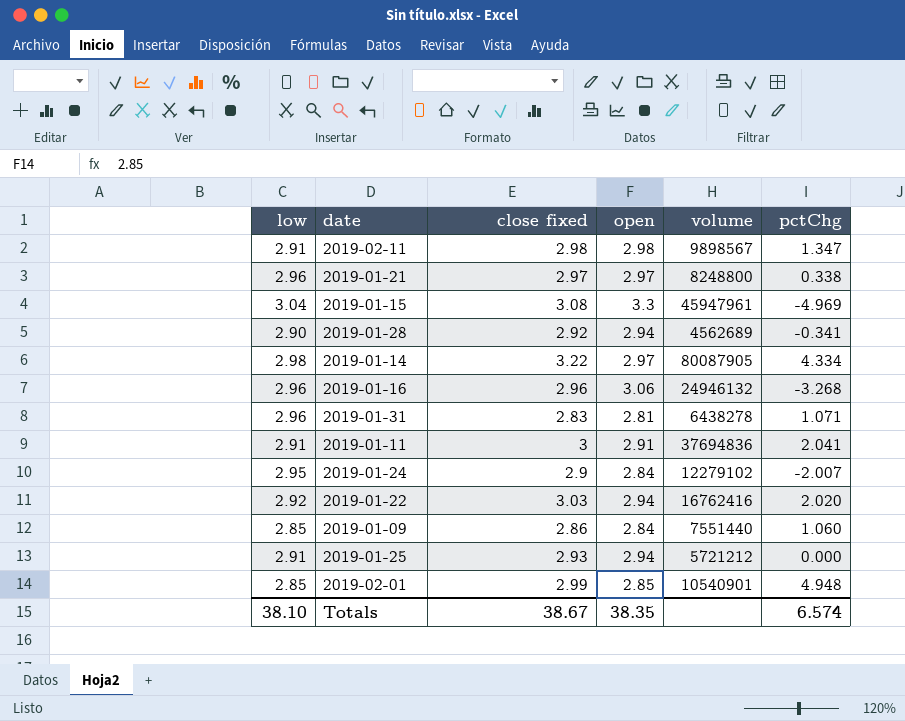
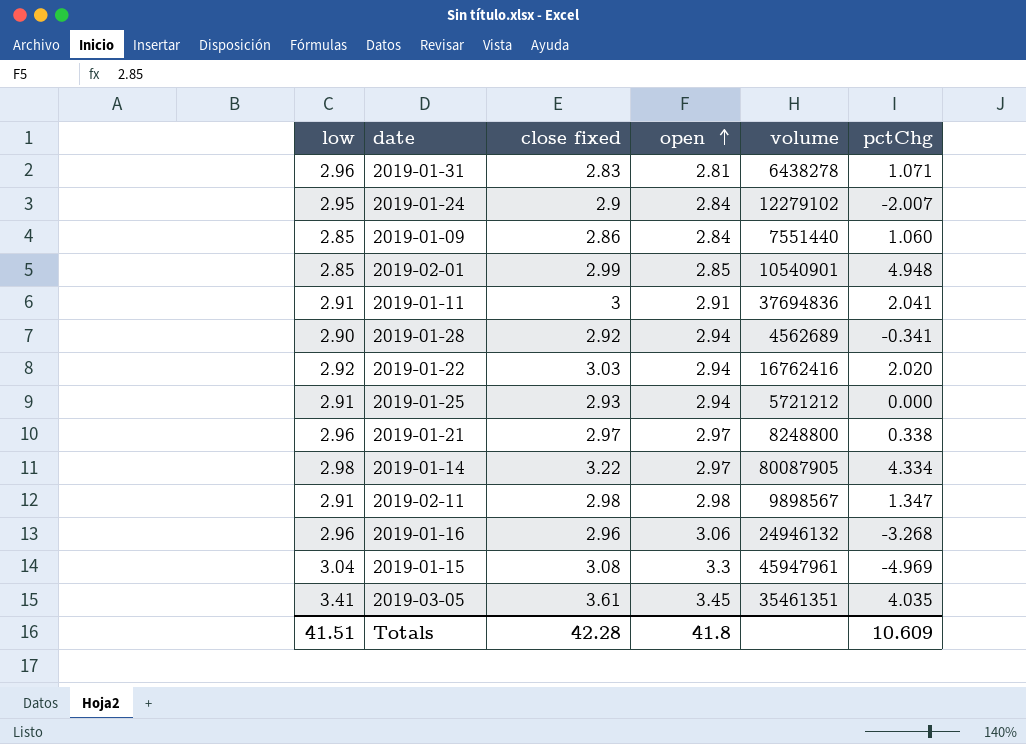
row order: none -> open ascending
row 2019-03-05: none -> 3.41 | 3.61 | 3.45 | 35461351 | 4.035
Totals | low: 38.10 -> 41.51
Totals | close fixed: 38.67 -> 42.28
Totals | open: 38.35 -> 41.8
Totals | pctChg: 6.574 -> 10.609

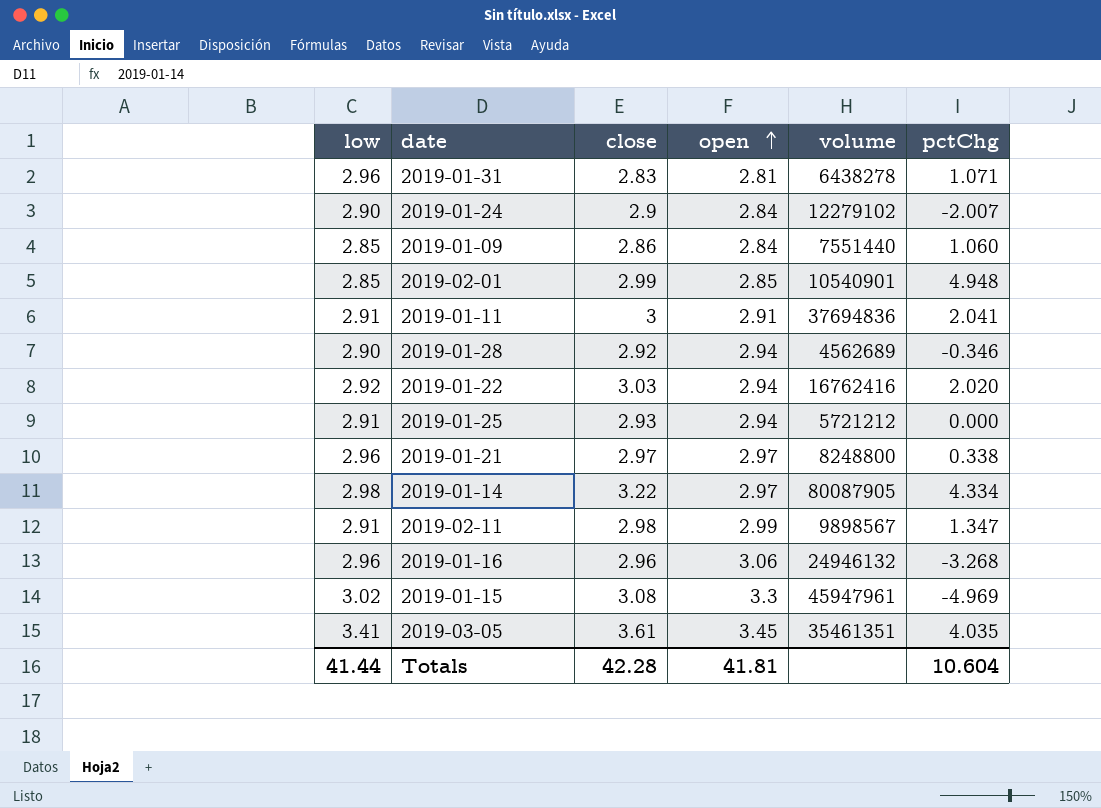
column name: close fixed -> close
2019-01-24 | low: 2.95 -> 2.90
2019-01-28 | pctChg: -0.341 -> -0.346
2019-02-11 | open: 2.98 -> 2.99
2019-01-15 | low: 3.04 -> 3.02
Totals | low: 41.51 -> 41.44
Totals | open: 41.8 -> 41.81
Totals | pctChg: 10.609 -> 10.604

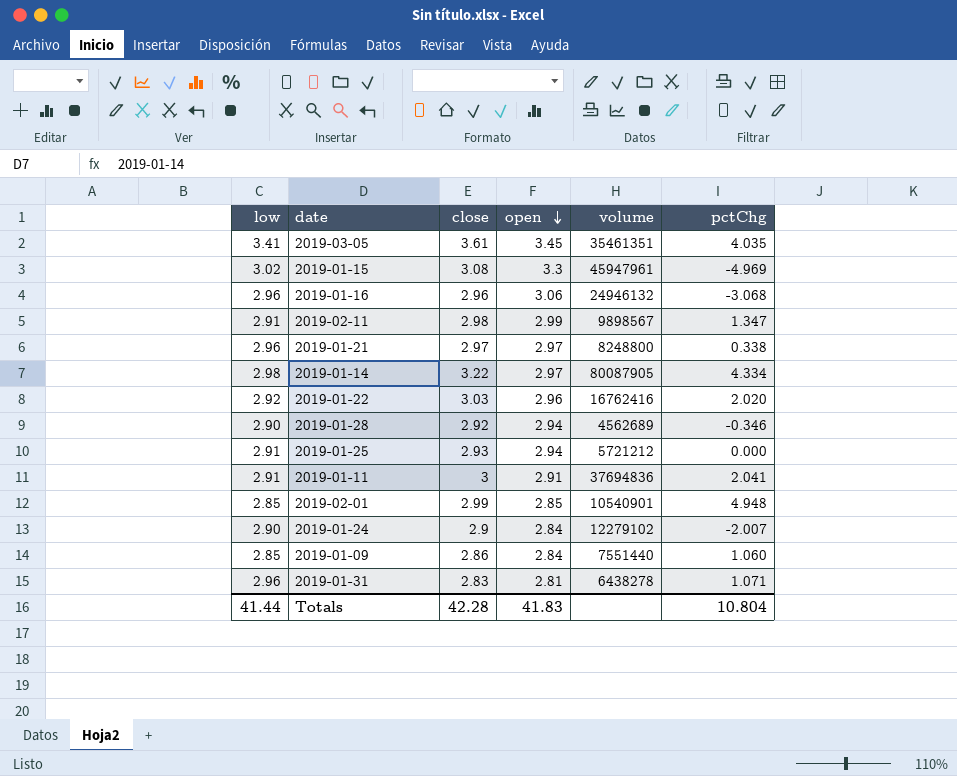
row order: open ascending -> open descending
2019-01-16 | pctChg: -3.268 -> -3.068
2019-01-22 | open: 2.94 -> 2.96
Totals | open: 41.81 -> 41.83
Totals | pctChg: 10.604 -> 10.804

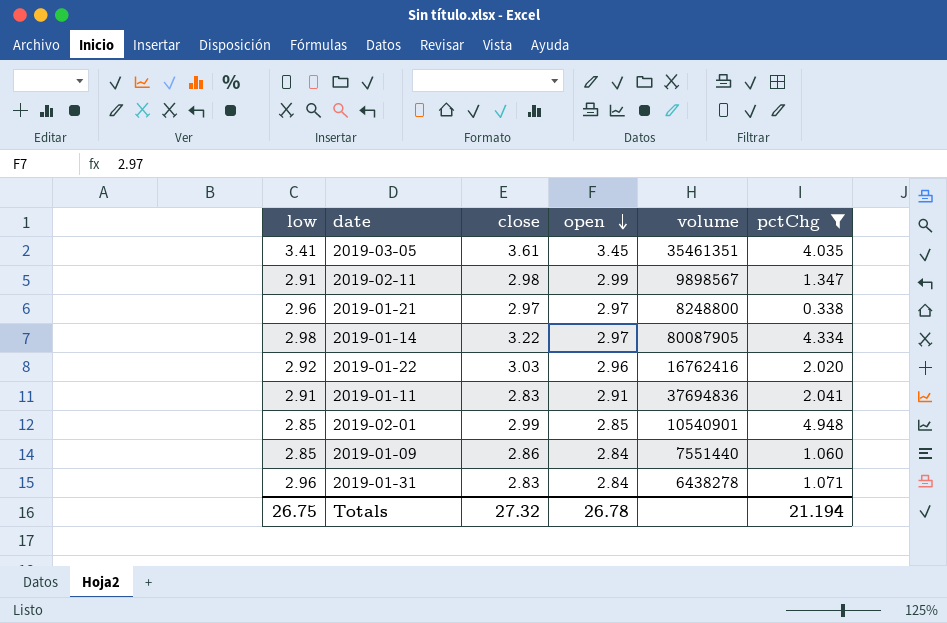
filter: none -> pctChg >= 0.338
2019-01-11 | close: 3 -> 2.83
2019-01-31 | open: 2.81 -> 2.84
Totals | low: 41.44 -> 26.75
Totals | close: 42.28 -> 27.32
Totals | open: 41.83 -> 26.78
Totals | pctChg: 10.804 -> 21.194

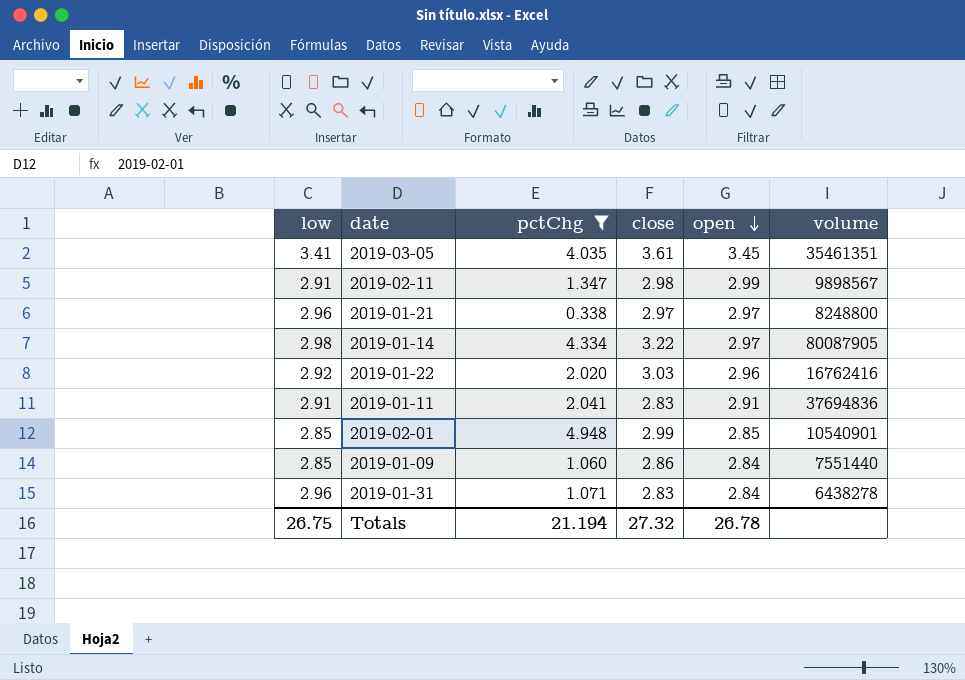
column pctChg | position: 6 -> 3

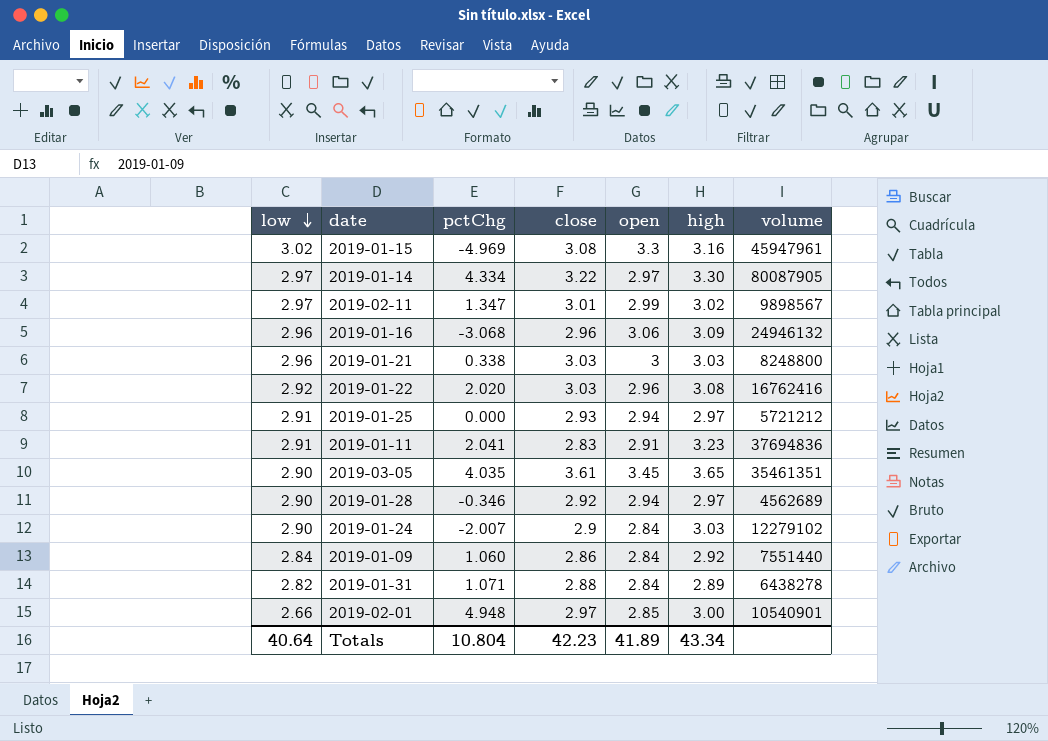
filter: pctChg >= 0.338 -> none
row order: open descending -> low descending
column high | position: none -> 6
2019-01-14 | low: 2.98 -> 2.97
2019-02-11 | low: 2.91 -> 2.97
2019-02-11 | close: 2.98 -> 3.01
2019-01-21 | close: 2.97 -> 3.03
2019-01-21 | open: 2.97 -> 3
2019-03-05 | low: 3.41 -> 2.90
2019-01-09 | low: 2.85 -> 2.84
2019-01-31 | low: 2.96 -> 2.82
2019-01-31 | close: 2.83 -> 2.88
2019-02-01 | low: 2.85 -> 2.66
2019-02-01 | close: 2.99 -> 2.97
Totals | low: 26.75 -> 40.64
Totals | pctChg: 21.194 -> 10.804
Totals | close: 27.32 -> 42.23
Totals | open: 26.78 -> 41.89

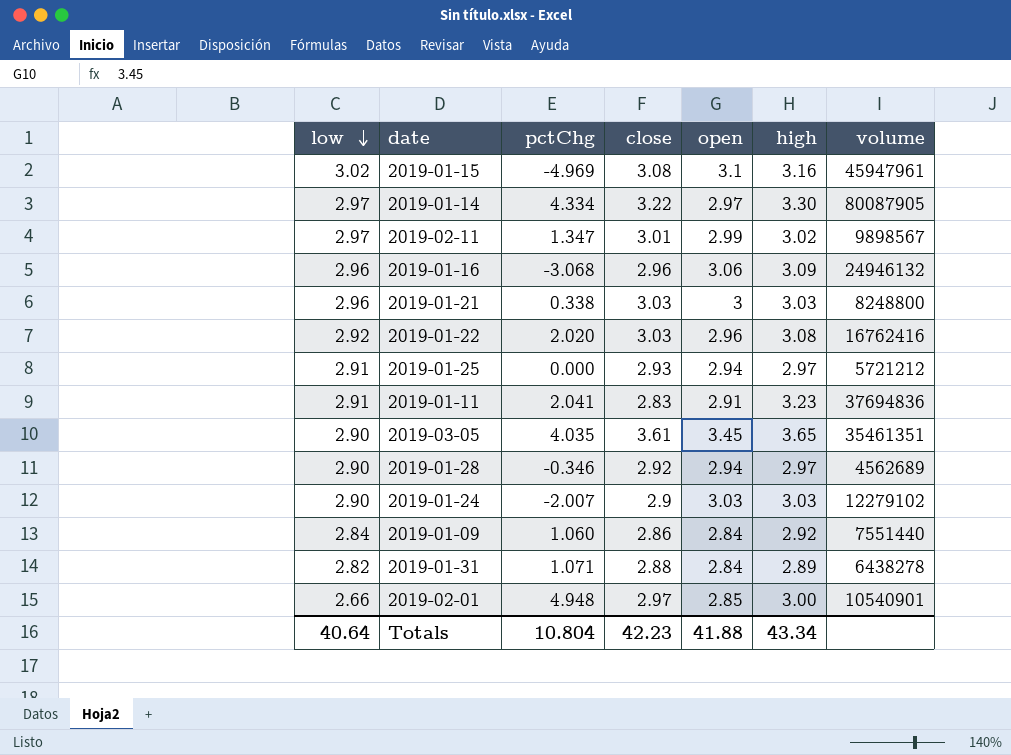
2019-01-15 | open: 3.3 -> 3.1
2019-01-24 | open: 2.84 -> 3.03
Totals | open: 41.89 -> 41.88

